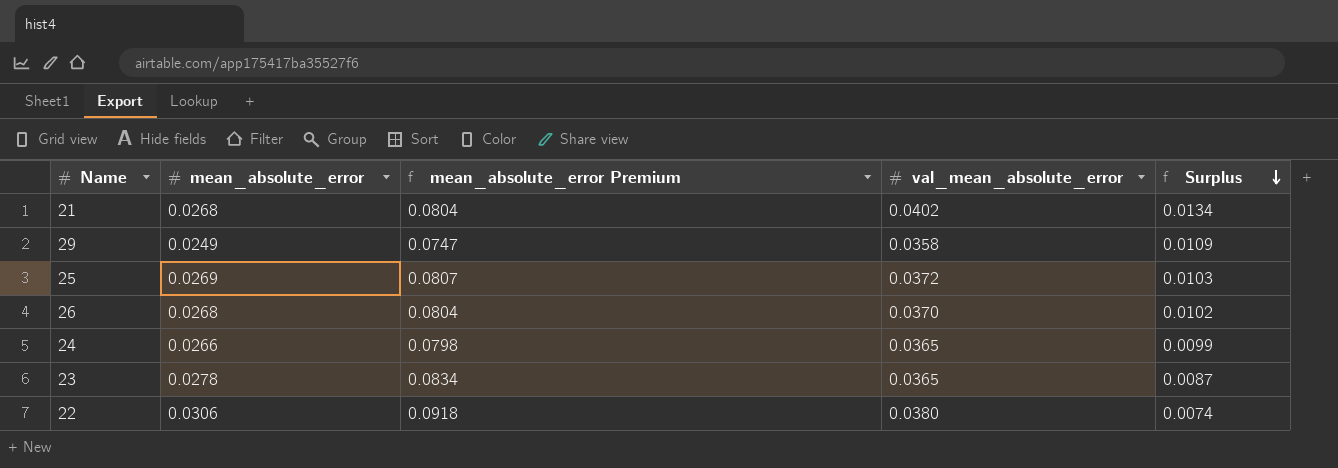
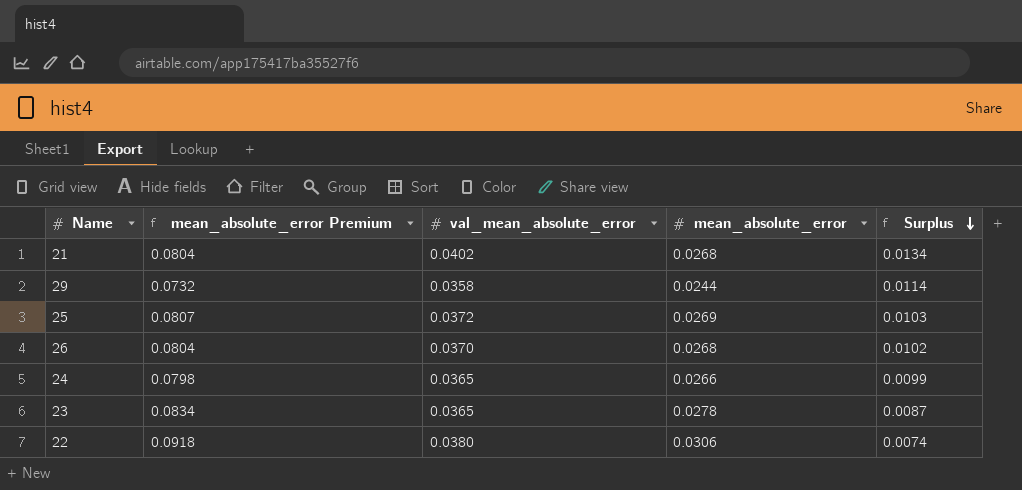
column mean_absolute_error | position: 2 -> 4
29 | mean_absolute_error Premium: 0.0747 -> 0.0732
29 | mean_absolute_error: 0.0249 -> 0.0244
29 | Surplus: 0.0109 -> 0.0114

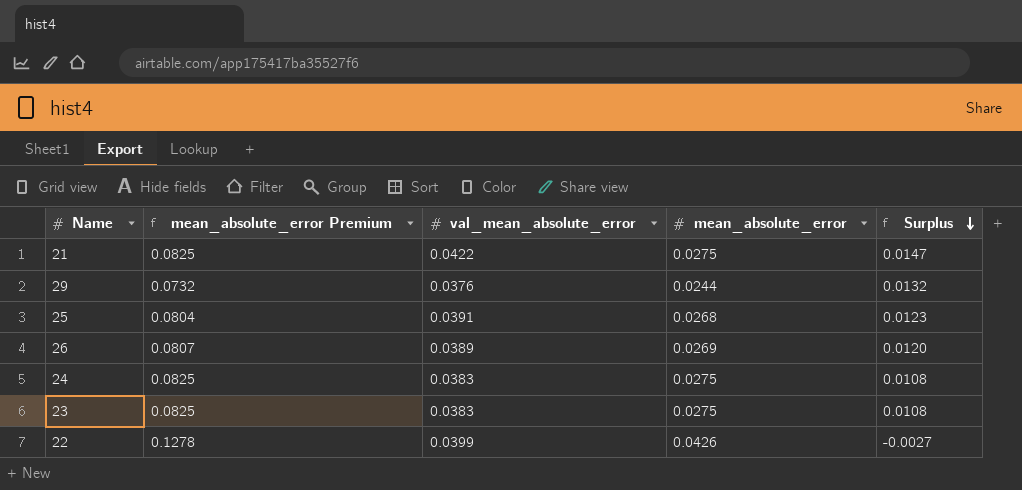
21 | mean_absolute_error Premium: 0.0804 -> 0.0825
21 | val_mean_absolute_error: 0.0402 -> 0.0422
21 | mean_absolute_error: 0.0268 -> 0.0275
21 | Surplus: 0.0134 -> 0.0147
29 | val_mean_absolute_error: 0.0358 -> 0.0376
29 | Surplus: 0.0114 -> 0.0132
25 | mean_absolute_error Premium: 0.0807 -> 0.0804
25 | val_mean_absolute_error: 0.0372 -> 0.0391
25 | mean_absolute_error: 0.0269 -> 0.0268
25 | Surplus: 0.0103 -> 0.0123
26 | mean_absolute_error Premium: 0.0804 -> 0.0807
26 | val_mean_absolute_error: 0.0370 -> 0.0389
26 | mean_absolute_error: 0.0268 -> 0.0269
26 | Surplus: 0.0102 -> 0.0120
24 | mean_absolute_error Premium: 0.0798 -> 0.0825
24 | val_mean_absolute_error: 0.0365 -> 0.0383
24 | mean_absolute_error: 0.0266 -> 0.0275
24 | Surplus: 0.0099 -> 0.0108
23 | mean_absolute_error Premium: 0.0834 -> 0.0825
23 | val_mean_absolute_error: 0.0365 -> 0.0383
23 | mean_absolute_error: 0.0278 -> 0.0275
23 | Surplus: 0.0087 -> 0.0108
22 | mean_absolute_error Premium: 0.0918 -> 0.1278
22 | val_mean_absolute_error: 0.0380 -> 0.0399
22 | mean_absolute_error: 0.0306 -> 0.0426
22 | Surplus: 0.0074 -> -0.0027

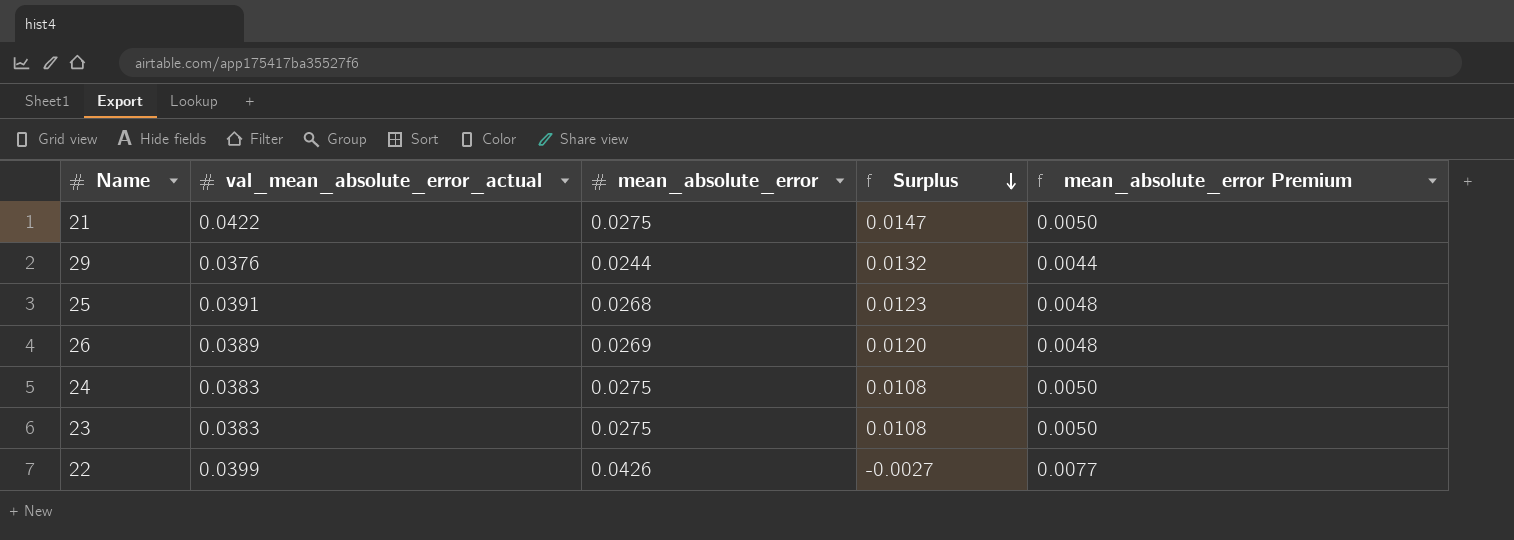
column name: val_mean_absolute_error -> val_mean_absolute_error_actual
column mean_absolute_error Premium | formula: [mean_absolute_error] * 3 -> [mean_absolute_error] * 0.18
column mean_absolute_error Premium | position: 2 -> 5

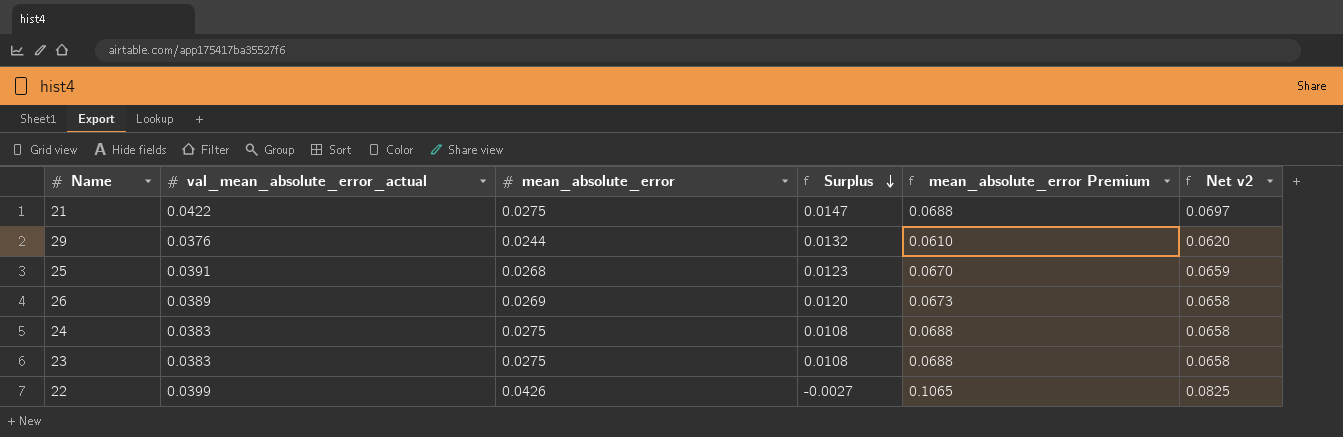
column mean_absolute_error Premium | formula: [mean_absolute_error] * 0.18 -> [mean_absolute_error] * 2.5
column Net v2 | formula: none -> [val_mean_absolute_error_actual] + [mean_absolute_error]

